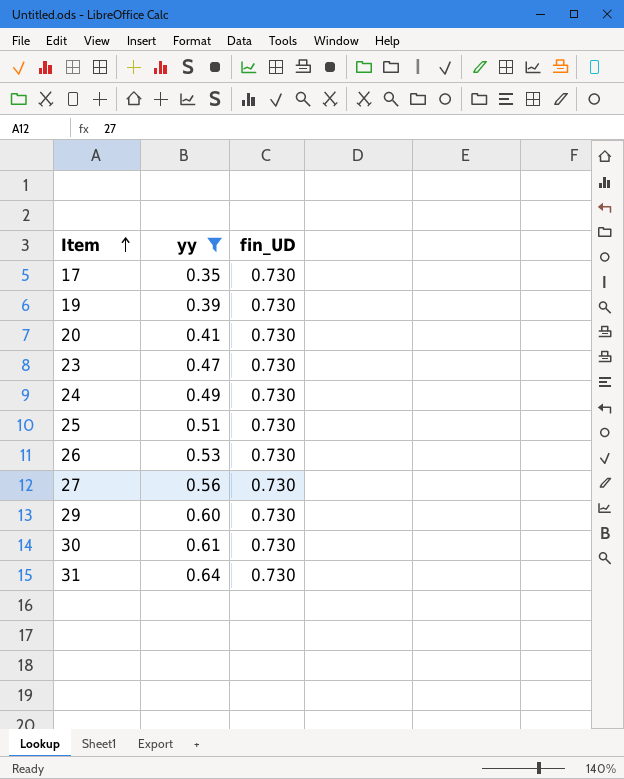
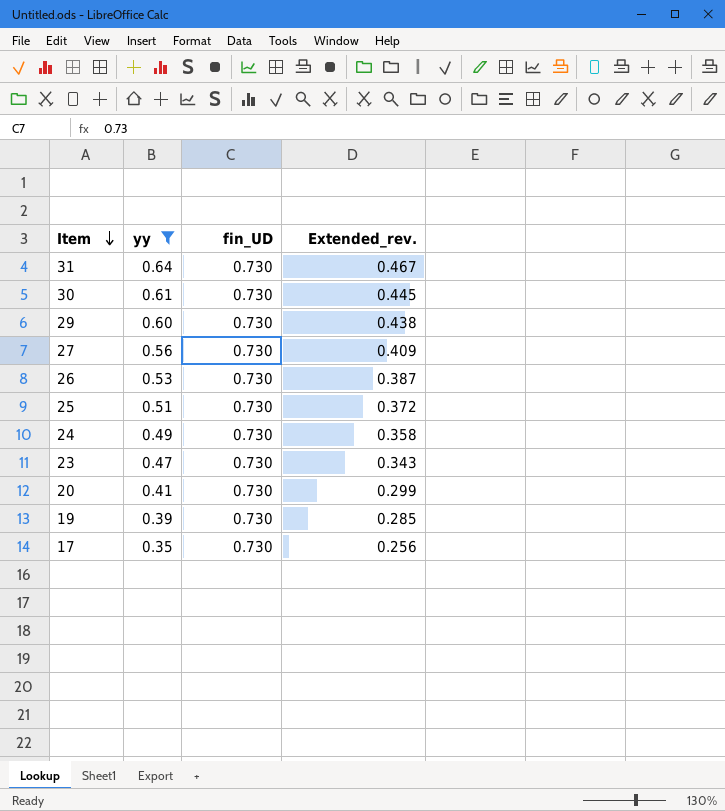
row order: Item ascending -> Item descending
column Extended_rev. | formula: none -> [yy] * [fin_UD]

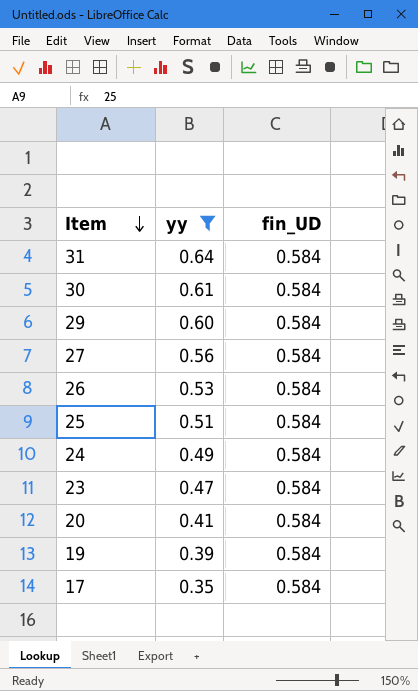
column Extended_rev. | formula: [yy] * [fin_UD] -> none
31 | fin_UD: 0.730 -> 0.584
30 | fin_UD: 0.730 -> 0.584
29 | fin_UD: 0.730 -> 0.584
27 | fin_UD: 0.730 -> 0.584
26 | fin_UD: 0.730 -> 0.584
25 | fin_UD: 0.730 -> 0.584
24 | fin_UD: 0.730 -> 0.584
23 | fin_UD: 0.730 -> 0.584
20 | fin_UD: 0.730 -> 0.584
19 | fin_UD: 0.730 -> 0.584
17 | fin_UD: 0.730 -> 0.584

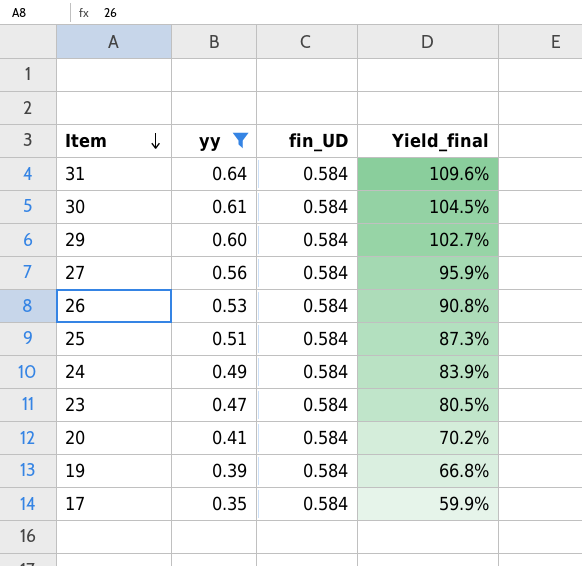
column Yield_final | formula: none -> [yy] / [fin_UD]

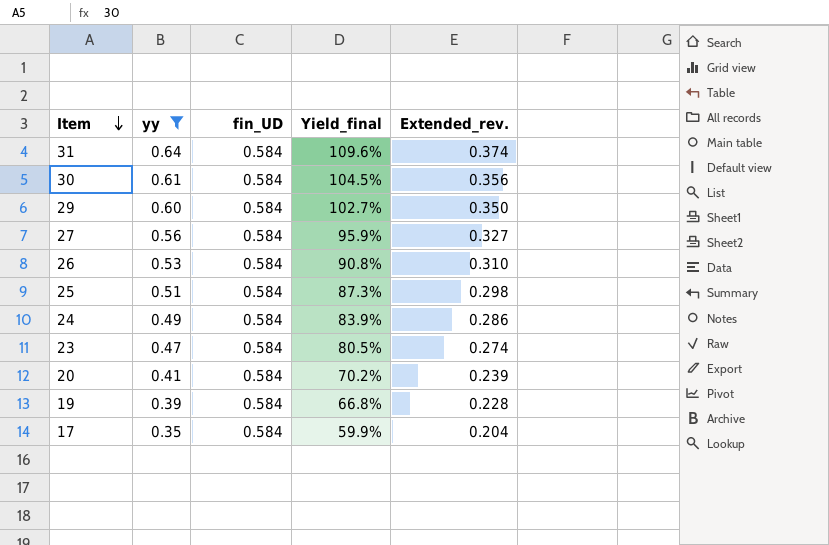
column Extended_rev. | formula: none -> [yy] * [fin_UD]

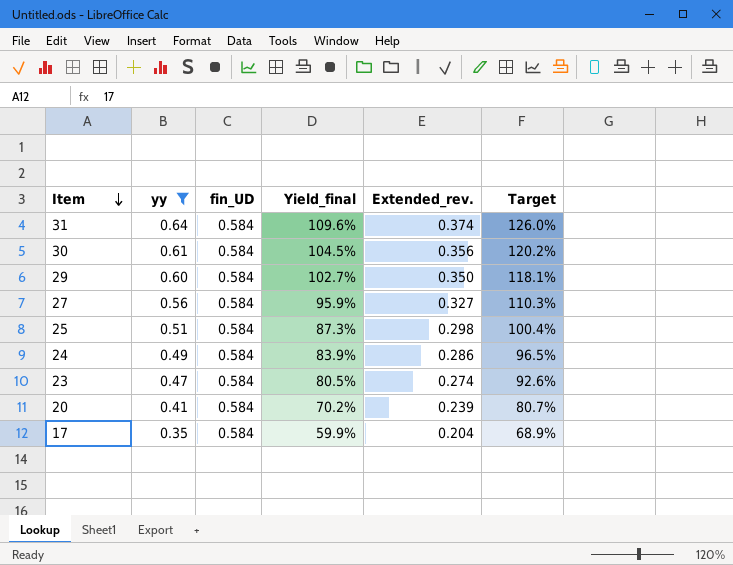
column Target | formula: none -> [Yield_final] * 1.15
row 26: 0.53 | 0.584 | 90.8% | 0.310 -> none
row 19: 0.39 | 0.584 | 66.8% | 0.228 -> none

